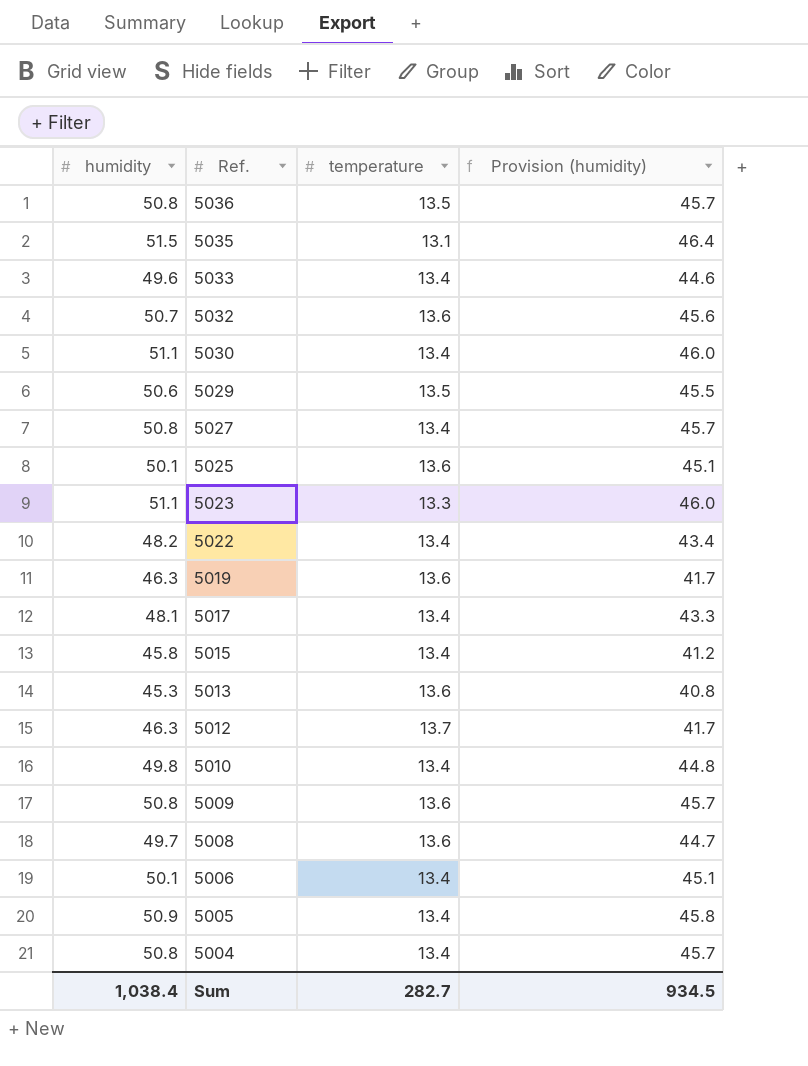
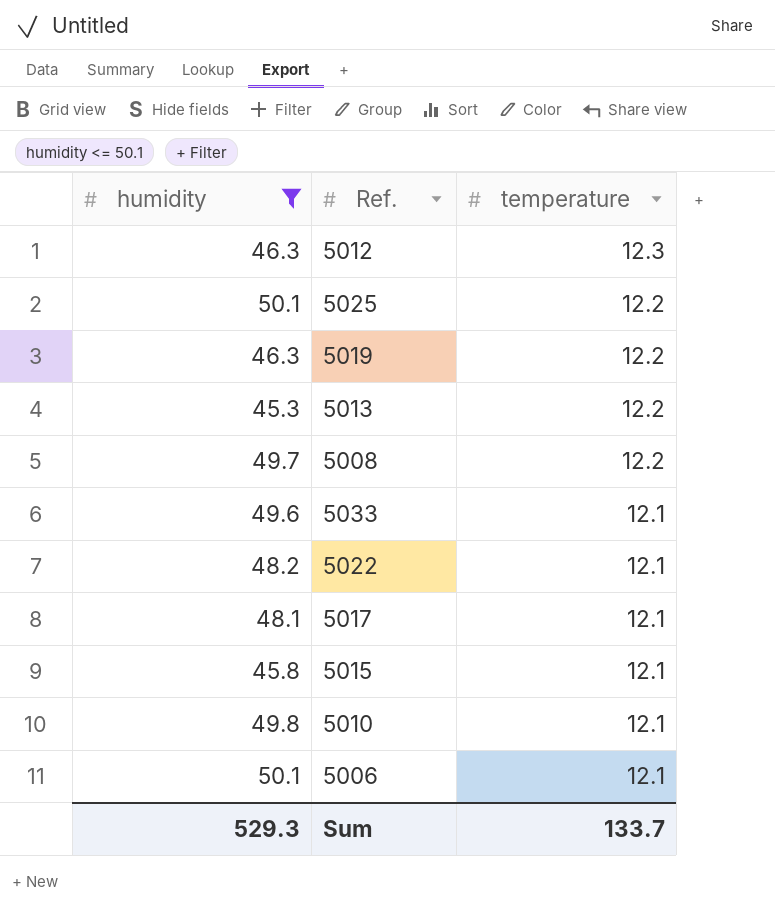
filter: none -> humidity <= 50.1
row order: Ref. descending -> temperature descending
column Provision (humidity) | formula: [humidity] * 0.9 -> none
5012 | temperature: 13.7 -> 12.3
5025 | temperature: 13.6 -> 12.2
5019 | temperature: 13.6 -> 12.2
5013 | temperature: 13.6 -> 12.2
5008 | temperature: 13.6 -> 12.2
5033 | temperature: 13.4 -> 12.1
5022 | temperature: 13.4 -> 12.1
5017 | temperature: 13.4 -> 12.1
5015 | temperature: 13.4 -> 12.1
5010 | temperature: 13.4 -> 12.1
5006 | temperature: 13.4 -> 12.1
Sum | humidity: 1,038.4 -> 529.3
Sum | temperature: 282.7 -> 133.7

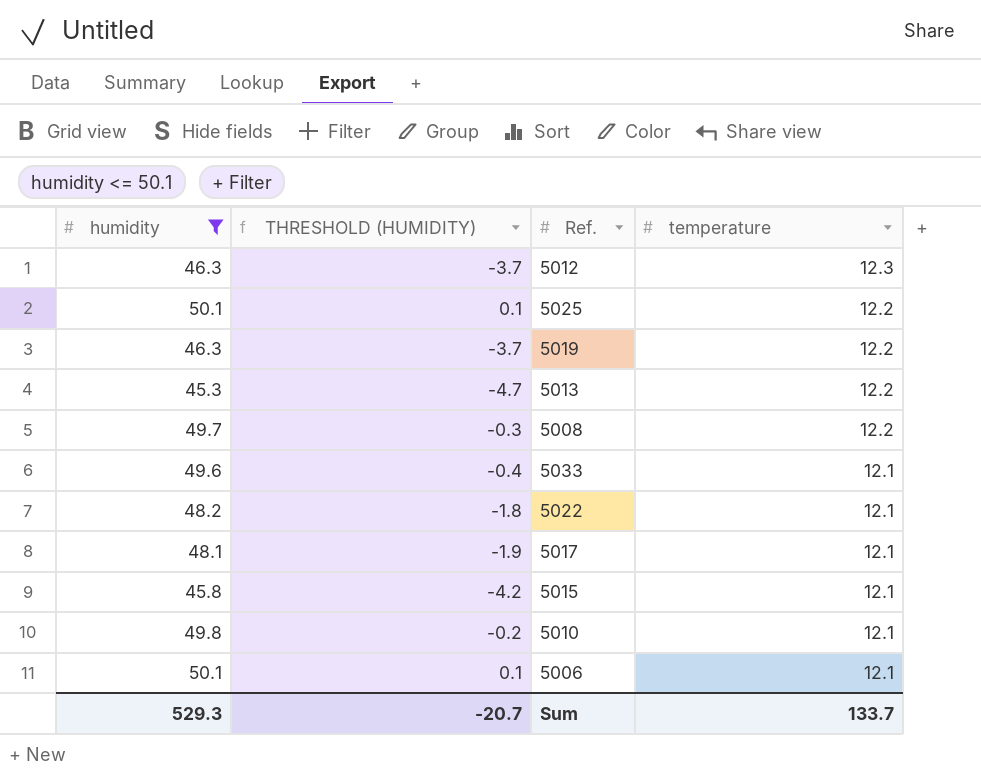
column THRESHOLD (HUMIDITY) | formula: none -> [humidity] - 50

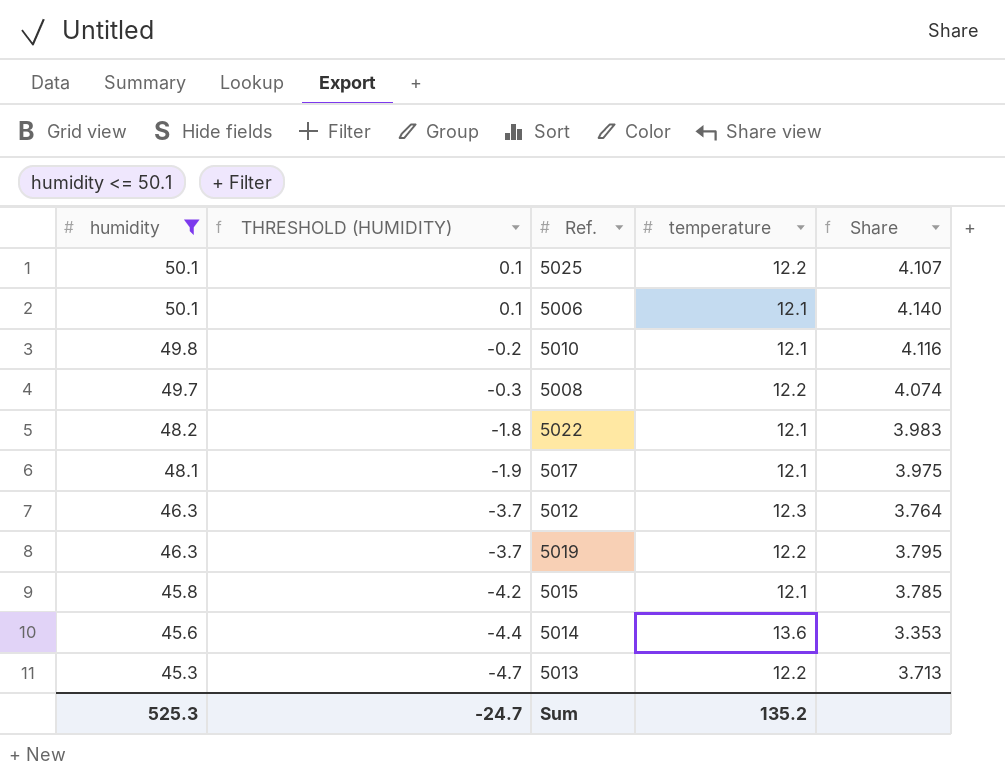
row order: temperature descending -> humidity descending
column Share | formula: none -> [humidity] / [temperature]
row 5033: 49.6 | -0.4 | 12.1 -> none
row 5014: none -> 45.6 | -4.4 | 13.6 | 3.353
Sum | humidity: 529.3 -> 525.3
Sum | THRESHOLD (HUMIDITY): -20.7 -> -24.7
Sum | temperature: 133.7 -> 135.2

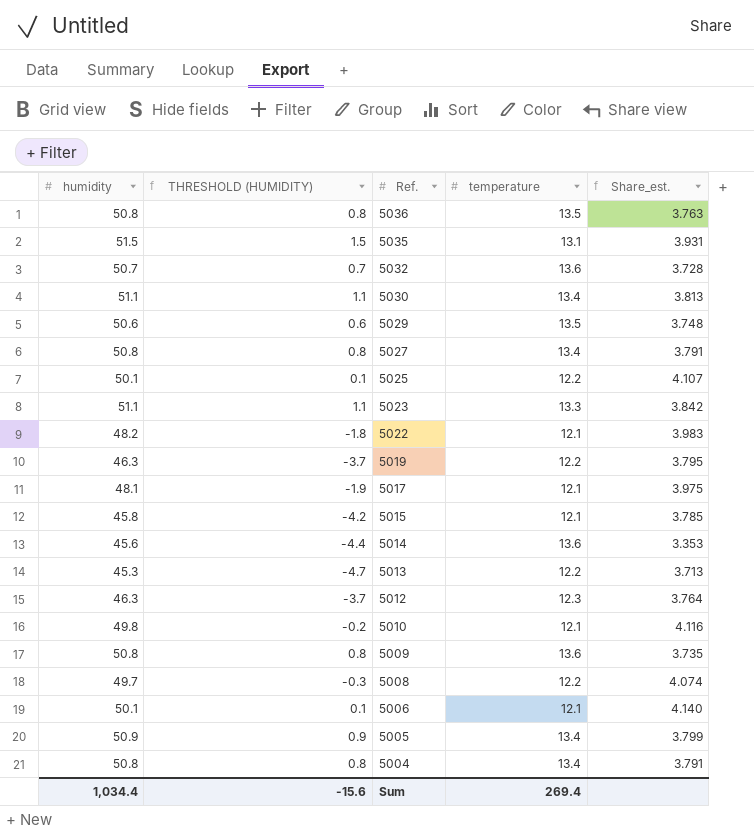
filter: humidity <= 50.1 -> none
row order: humidity descending -> Ref. descending
column name: Share -> Share_est.
Sum | humidity: 525.3 -> 1,034.4
Sum | THRESHOLD (HUMIDITY): -24.7 -> -15.6
Sum | temperature: 135.2 -> 269.4

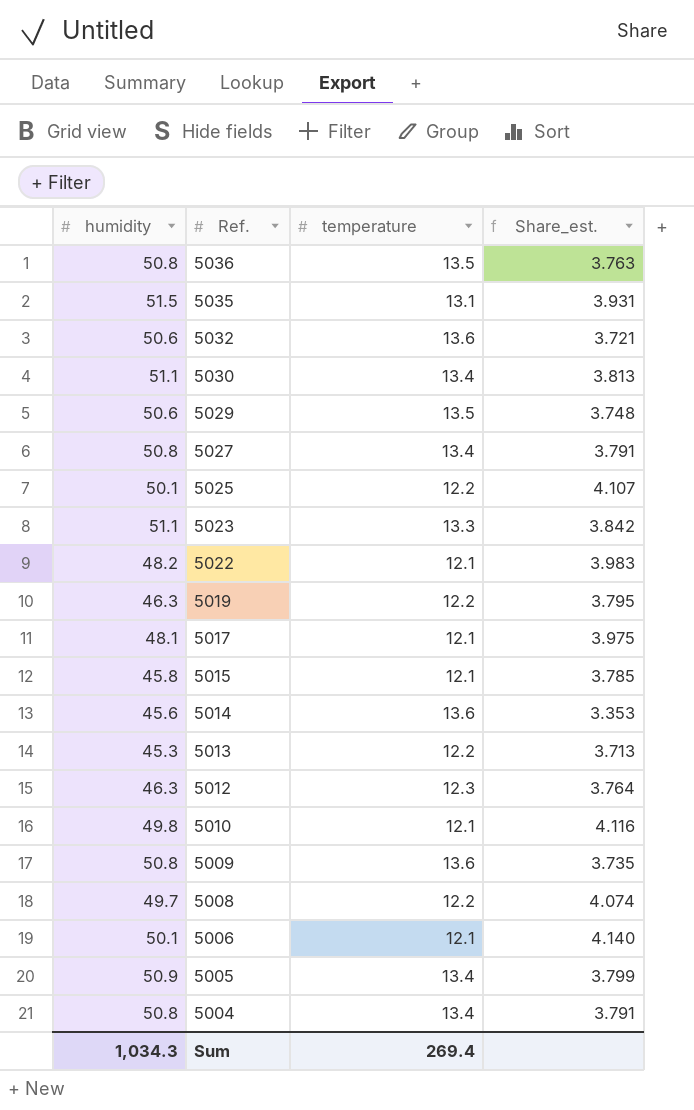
column THRESHOLD (HUMIDITY) | formula: [humidity] - 50 -> none
5032 | humidity: 50.7 -> 50.6
5032 | Share_est.: 3.728 -> 3.721
Sum | humidity: 1,034.4 -> 1,034.3

